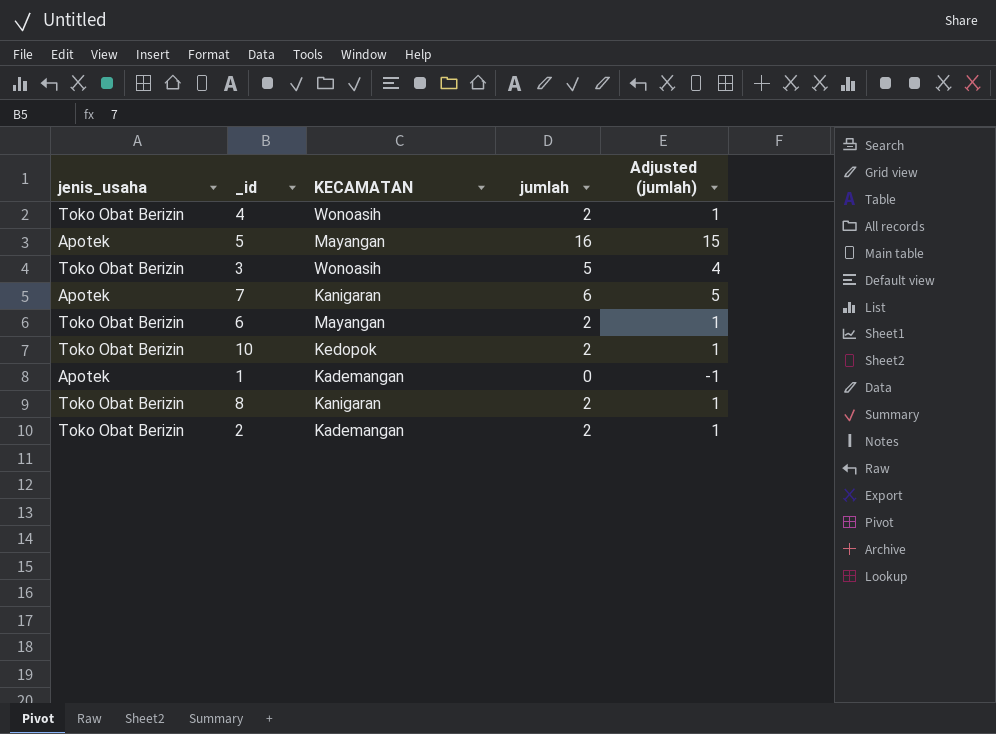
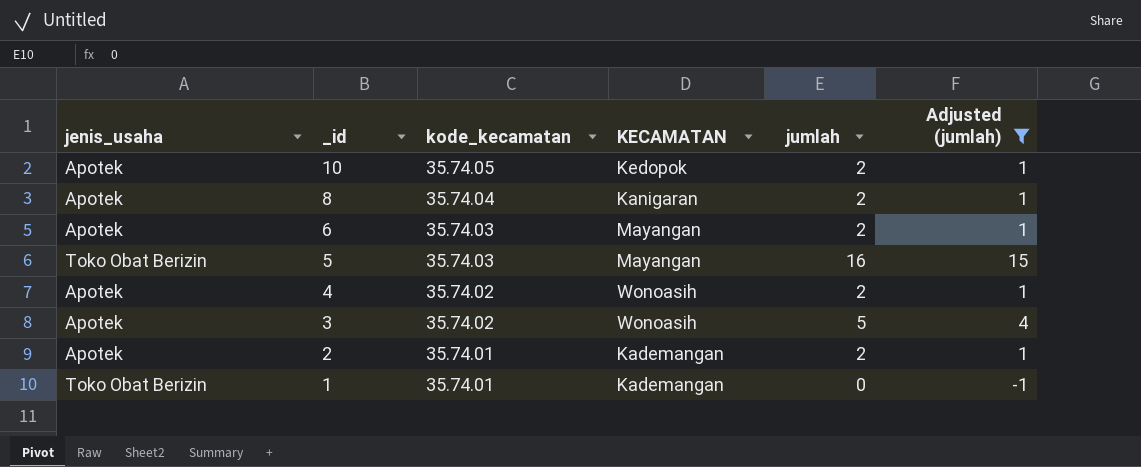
filter: none -> Adjusted (jumlah) != 5
row order: none -> _id descending
column kode_kecamatan | position: none -> 3
10 | jenis_usaha: Toko Obat Berizin -> Apotek
8 | jenis_usaha: Toko Obat Berizin -> Apotek
6 | jenis_usaha: Toko Obat Berizin -> Apotek
5 | jenis_usaha: Apotek -> Toko Obat Berizin
4 | jenis_usaha: Toko Obat Berizin -> Apotek
3 | jenis_usaha: Toko Obat Berizin -> Apotek
2 | jenis_usaha: Toko Obat Berizin -> Apotek
1 | jenis_usaha: Apotek -> Toko Obat Berizin

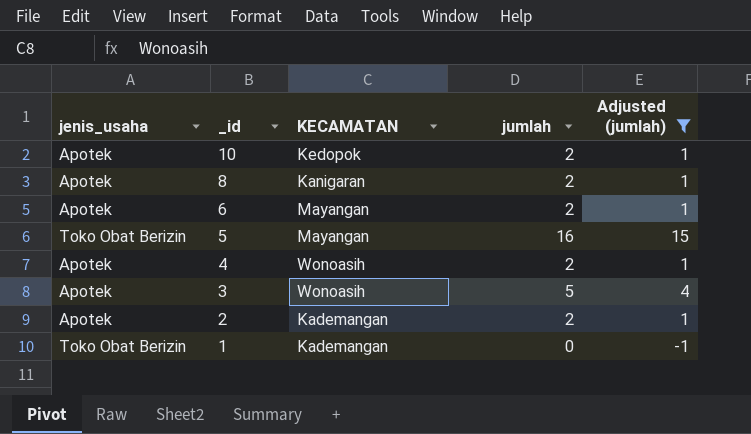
column kode_kecamatan | position: 3 -> none

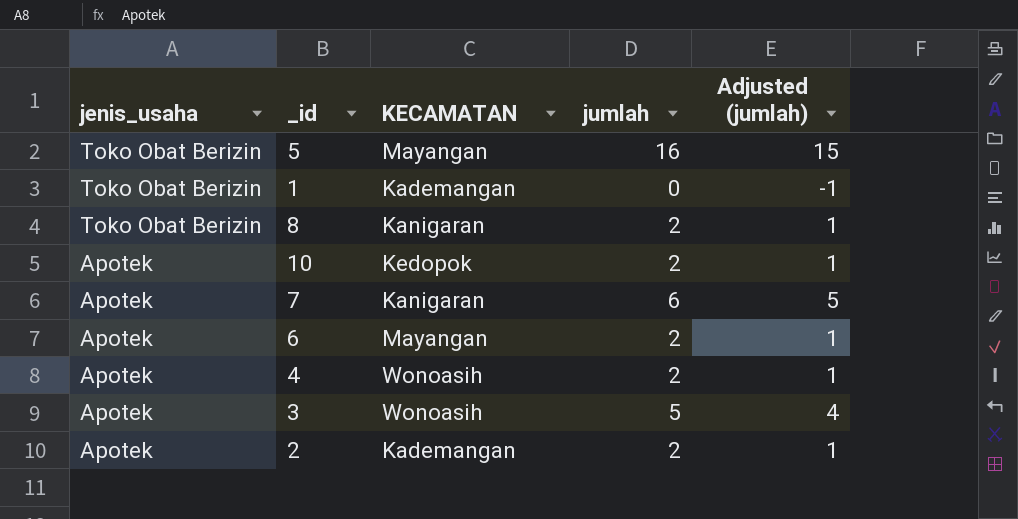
filter: Adjusted (jumlah) != 5 -> none
row order: _id descending -> jenis_usaha descending
8 | jenis_usaha: Apotek -> Toko Obat Berizin

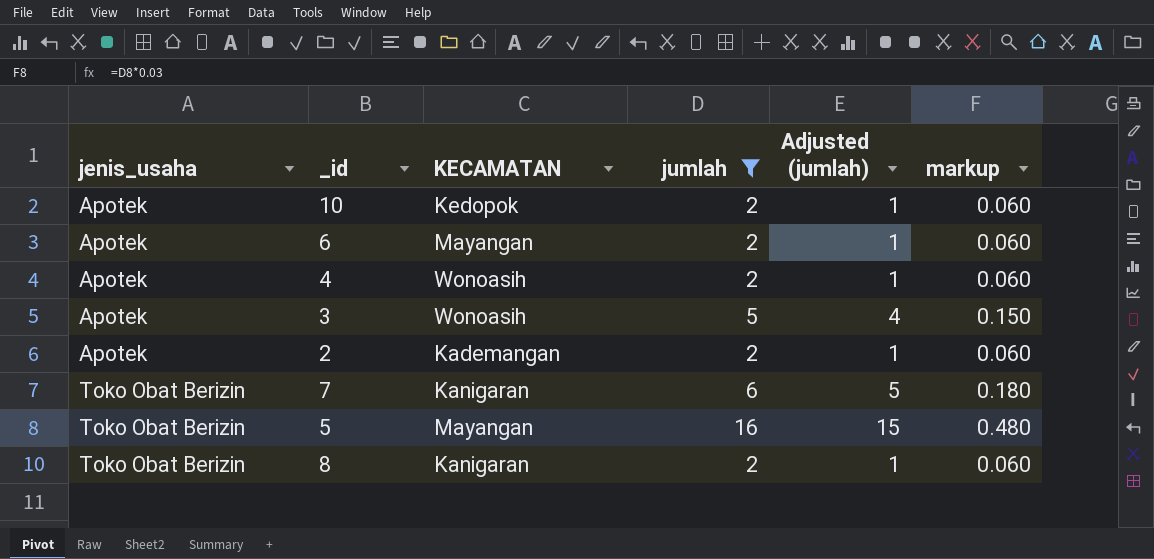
filter: none -> jumlah != 0
row order: jenis_usaha descending -> jenis_usaha ascending
column markup | formula: none -> [jumlah] * 0.03
7 | jenis_usaha: Apotek -> Toko Obat Berizin

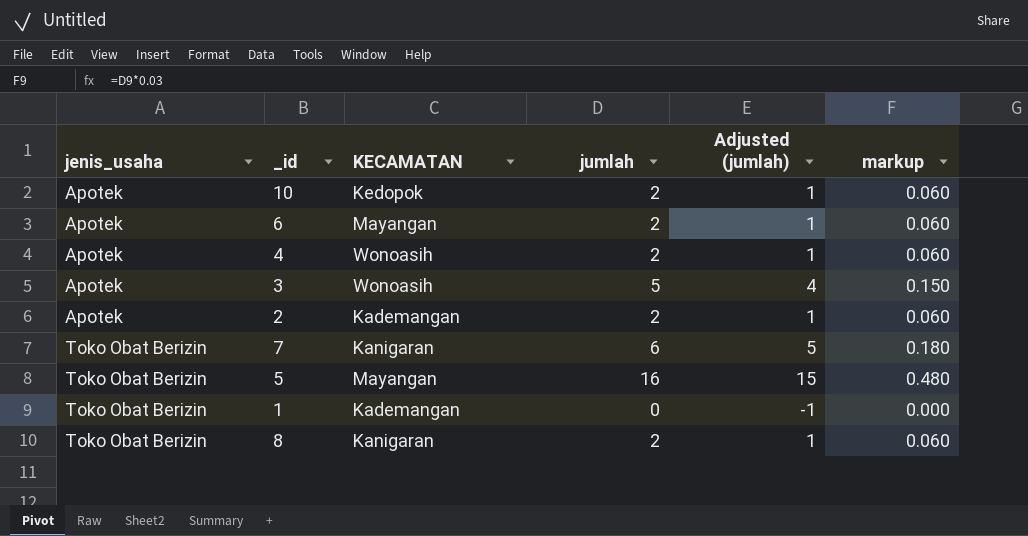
filter: jumlah != 0 -> none

